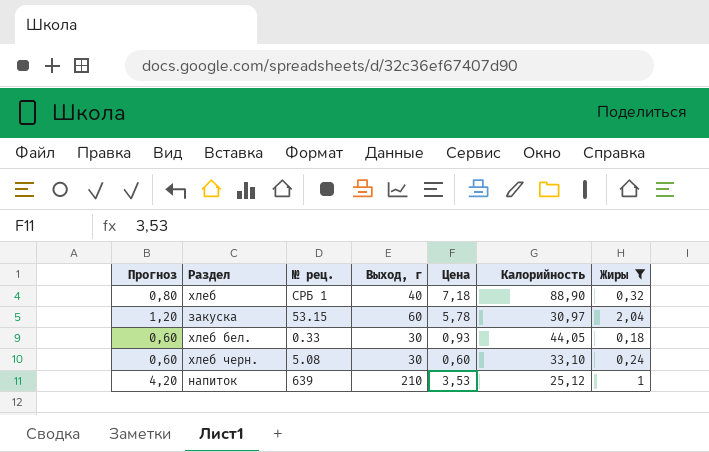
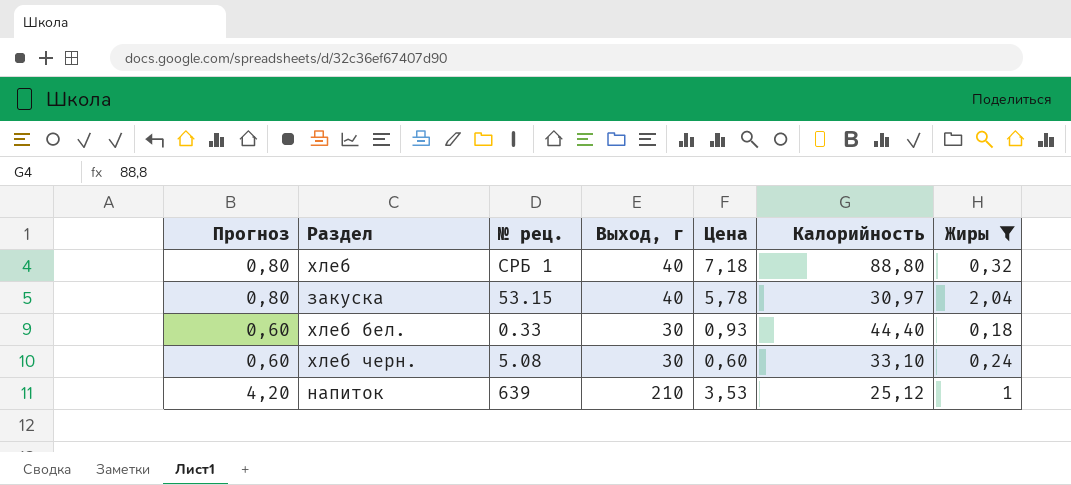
хлеб | Калорийность: 88,90 -> 88,80
закуска | Прогноз: 1,20 -> 0,80
закуска | Выход, г: 60 -> 40
хлеб бел. | Калорийность: 44,05 -> 44,40

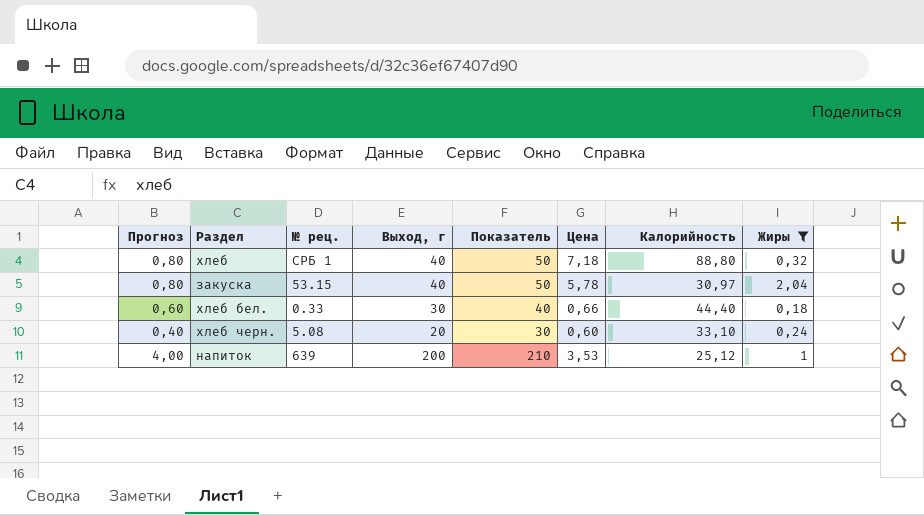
column Показатель | formula: none -> [Выход, г] + 10
хлеб бел. | Цена: 0,93 -> 0,66
хлеб черн. | Прогноз: 0,60 -> 0,40
хлеб черн. | Выход, г: 30 -> 20
напиток | Прогноз: 4,20 -> 4,00
напиток | Выход, г: 210 -> 200

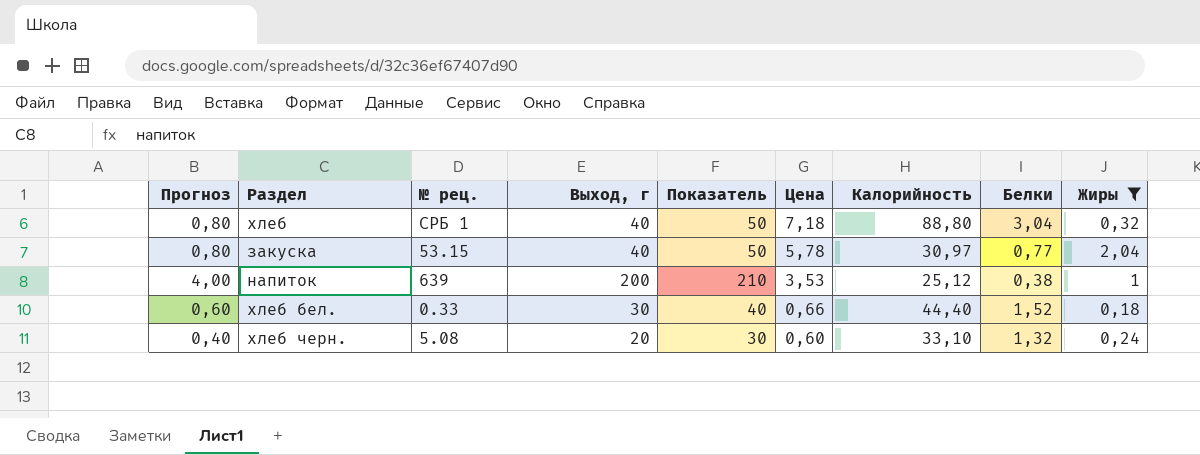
row order: none -> Цена descending
column Белки | position: none -> 8

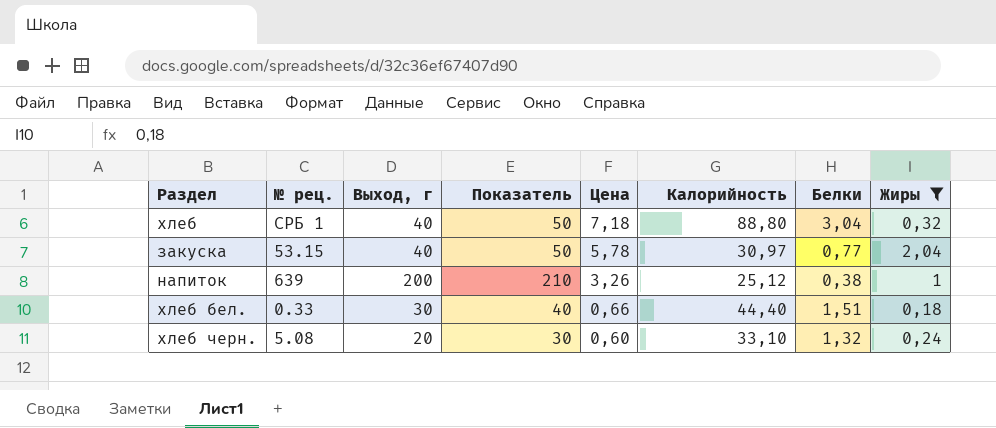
column Прогноз | formula: [Выход, г] * 0,02 -> none
напиток | Цена: 3,53 -> 3,26
хлеб бел. | Белки: 1,52 -> 1,51

